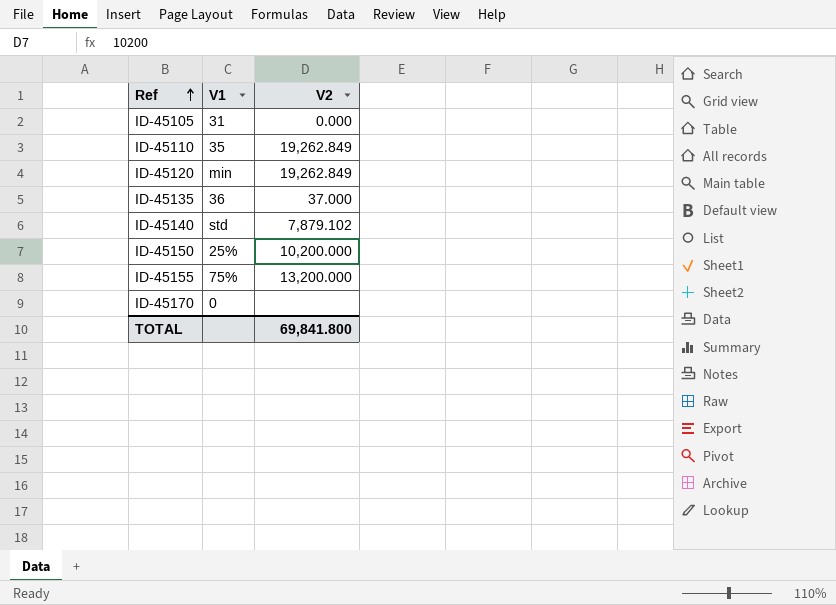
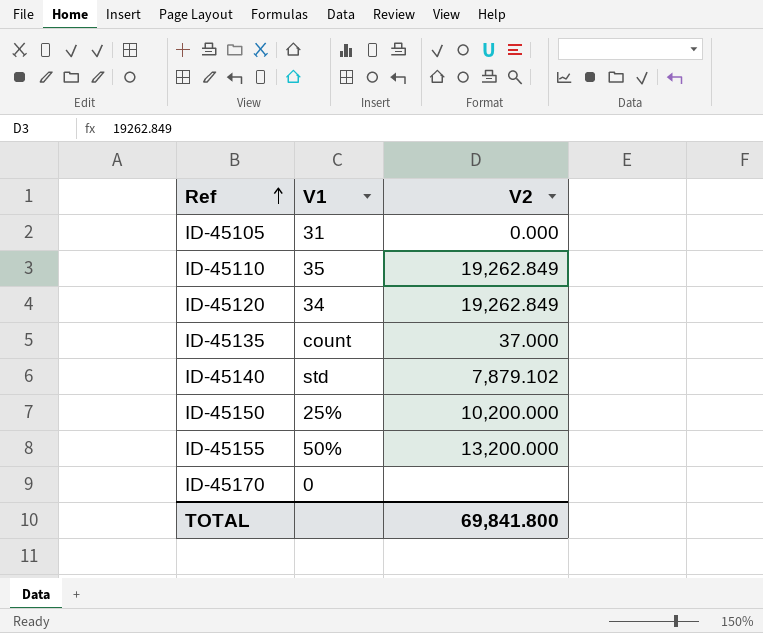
ID-45120 | V1: min -> 34
ID-45135 | V1: 36 -> count
ID-45155 | V1: 75% -> 50%

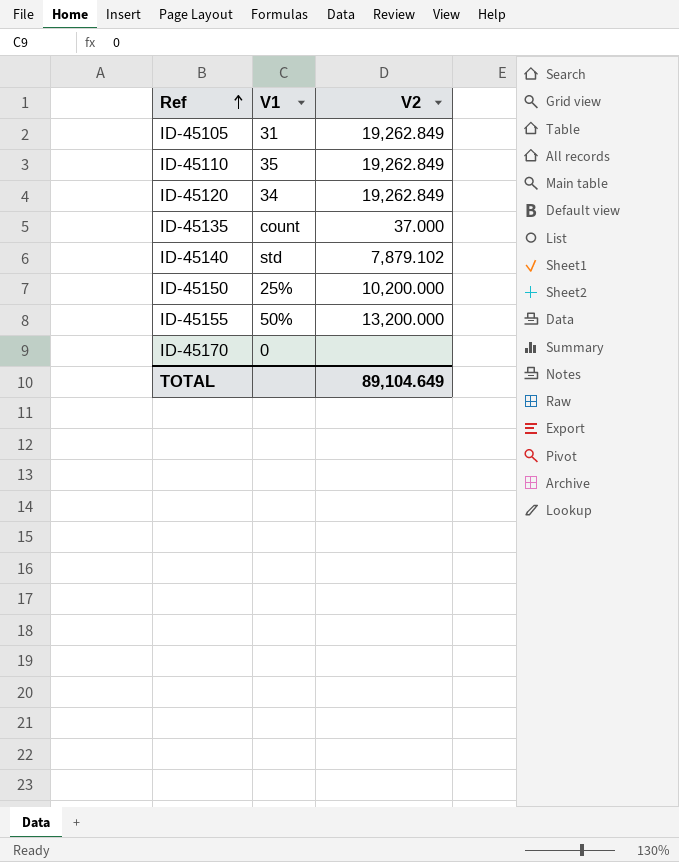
ID-45105 | V2: 0.000 -> 19,262.849
TOTAL | V2: 69,841.800 -> 89,104.649

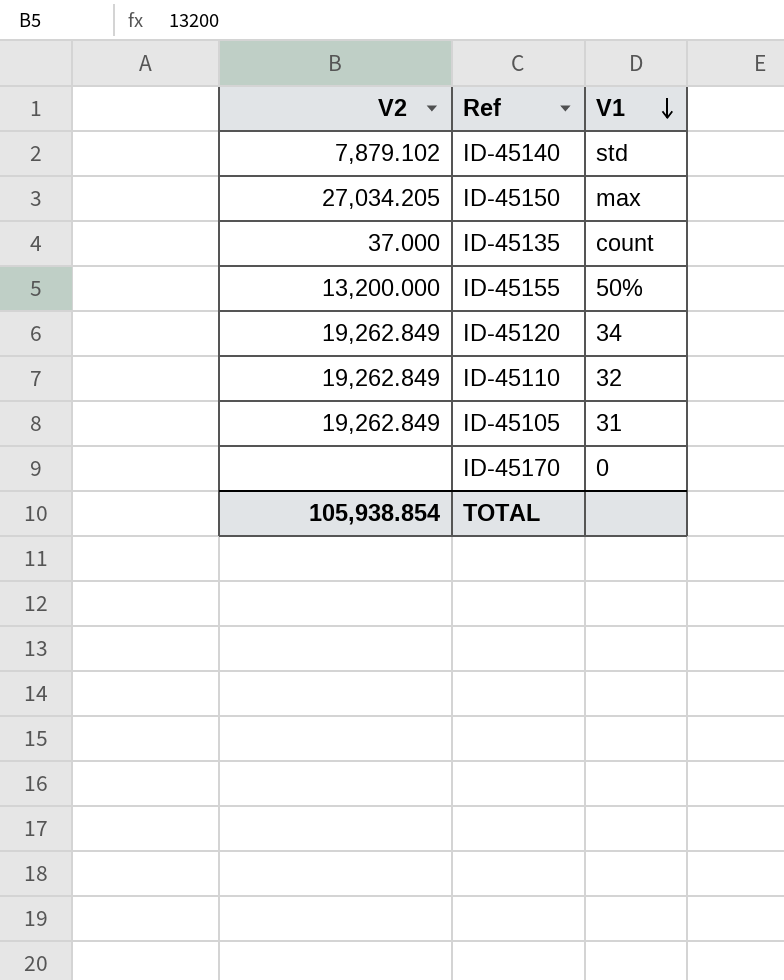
row order: Ref ascending -> V1 descending
column V2 | position: 3 -> 1
ID-45150 | V2: 10,200.000 -> 27,034.205
ID-45150 | V1: 25% -> max
ID-45110 | V1: 35 -> 32
TOTAL | V2: 89,104.649 -> 105,938.854

